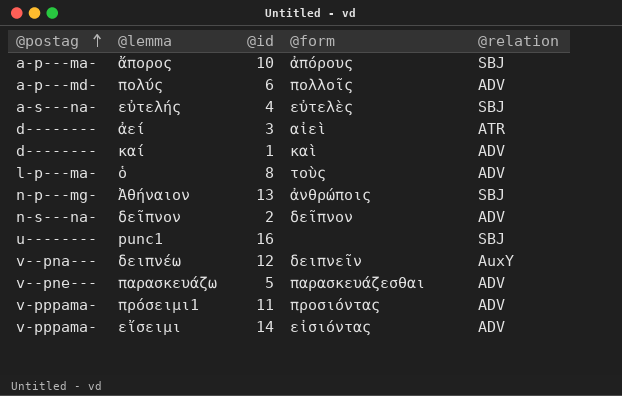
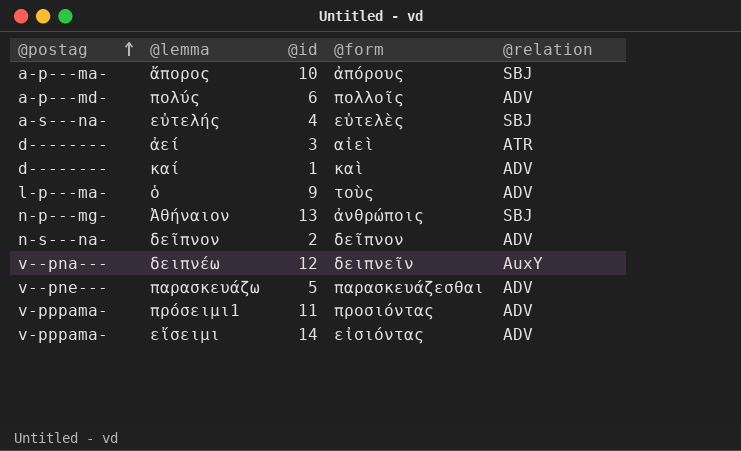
row punc1: u-------- | 16 | none | SBJ -> none
ὁ | @id: 8 -> 9

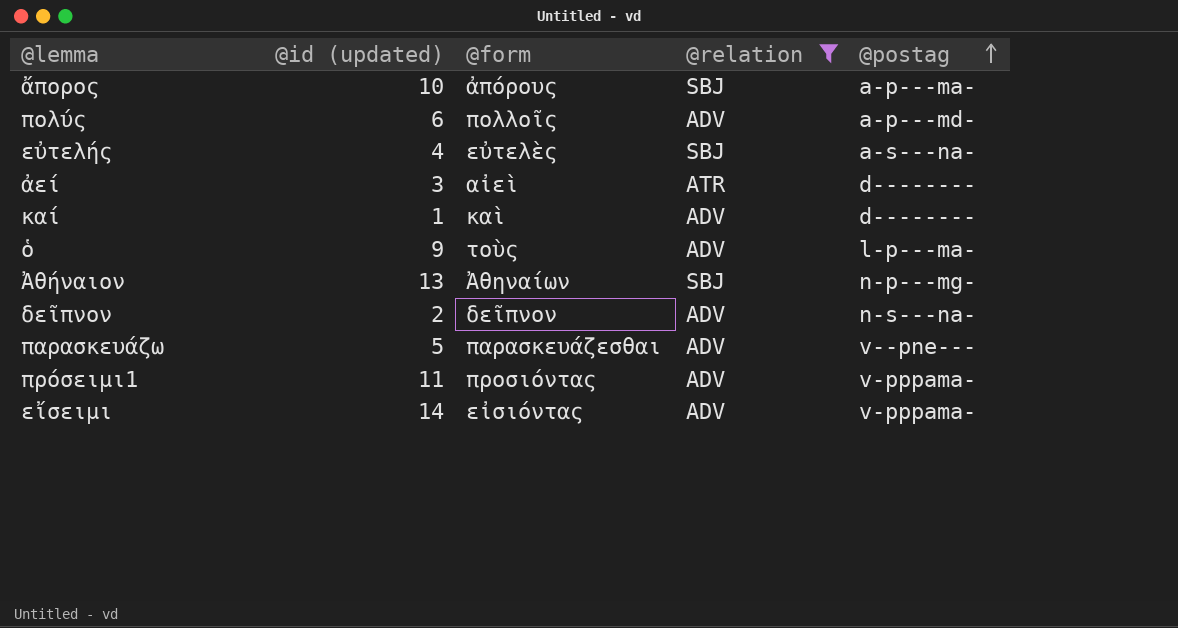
filter: none -> @relation != AuxY
column name: @id -> @id (updated)
column @postag | position: 1 -> 5
Ἀθήναιον | @form: ἀνθρώποις -> Ἀθηναίων

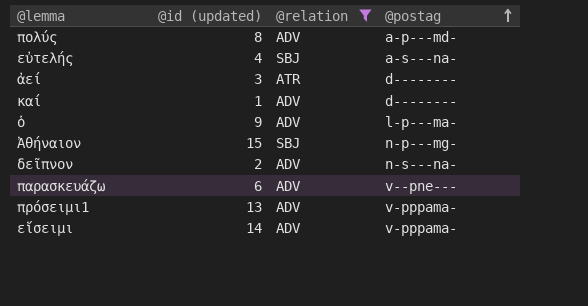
column @form | position: 3 -> none
row ἄπορος: 10 | ἀπόρους | SBJ | a-p---ma- -> none
πολύς | @id (updated): 6 -> 8
Ἀθήναιον | @id (updated): 13 -> 15
παρασκευάζω | @id (updated): 5 -> 6
πρόσειμι1 | @id (updated): 11 -> 13

